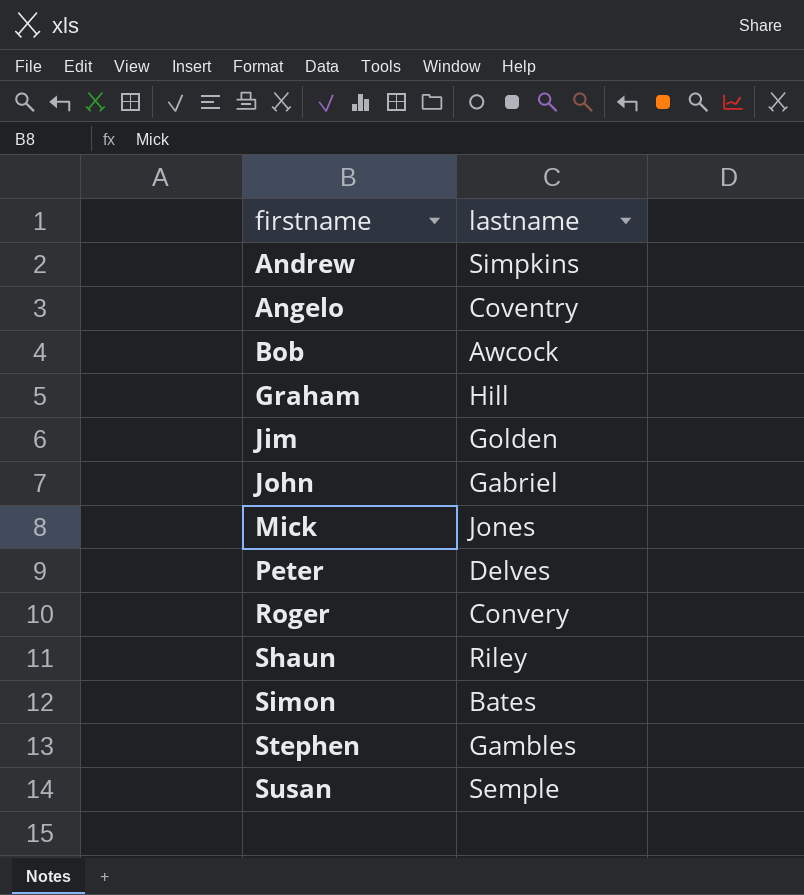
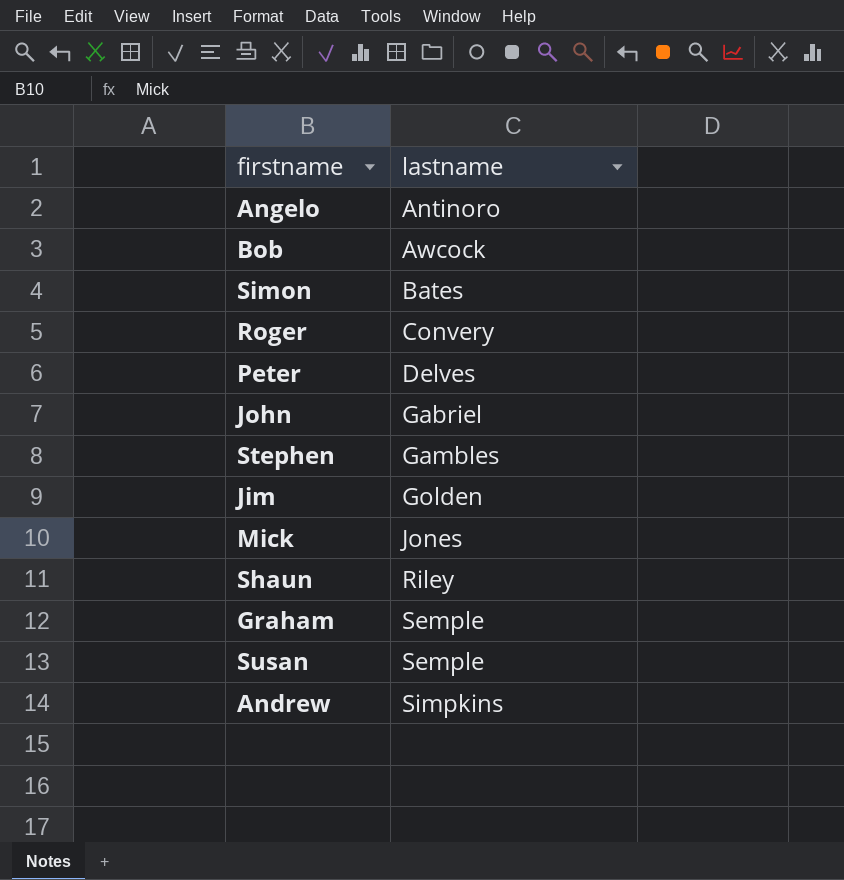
row order: firstname ascending -> lastname ascending
Angelo | lastname: Coventry -> Antinoro
Graham | lastname: Hill -> Semple

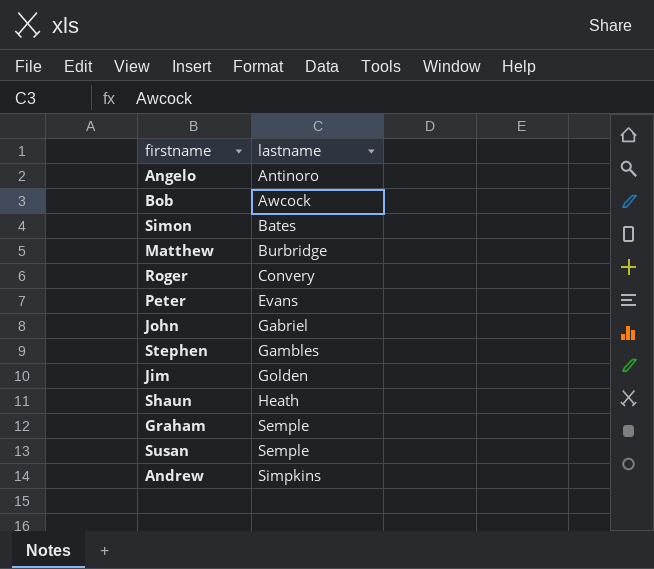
row Mick: Jones -> none
row Matthew: none -> Burbridge
Peter | lastname: Delves -> Evans
Shaun | lastname: Riley -> Heath

